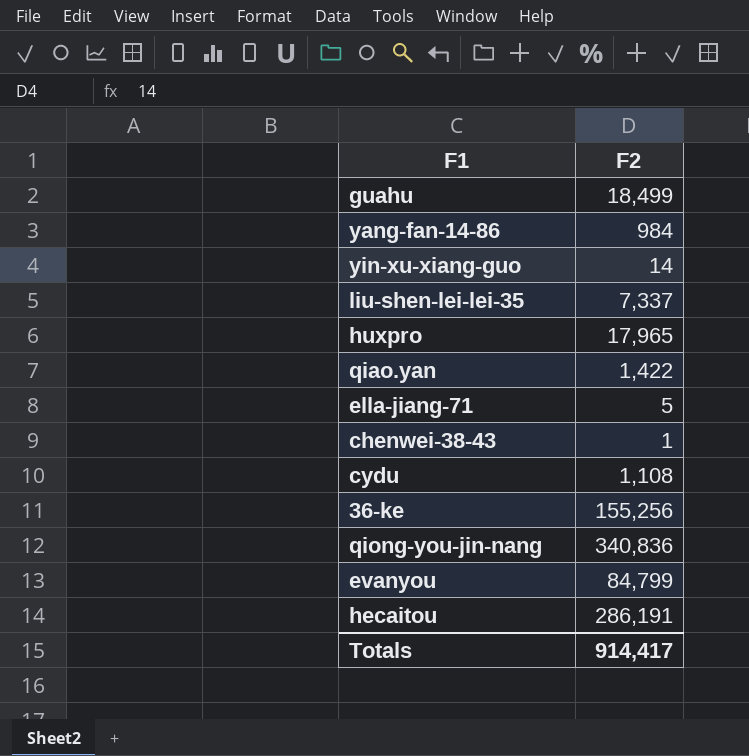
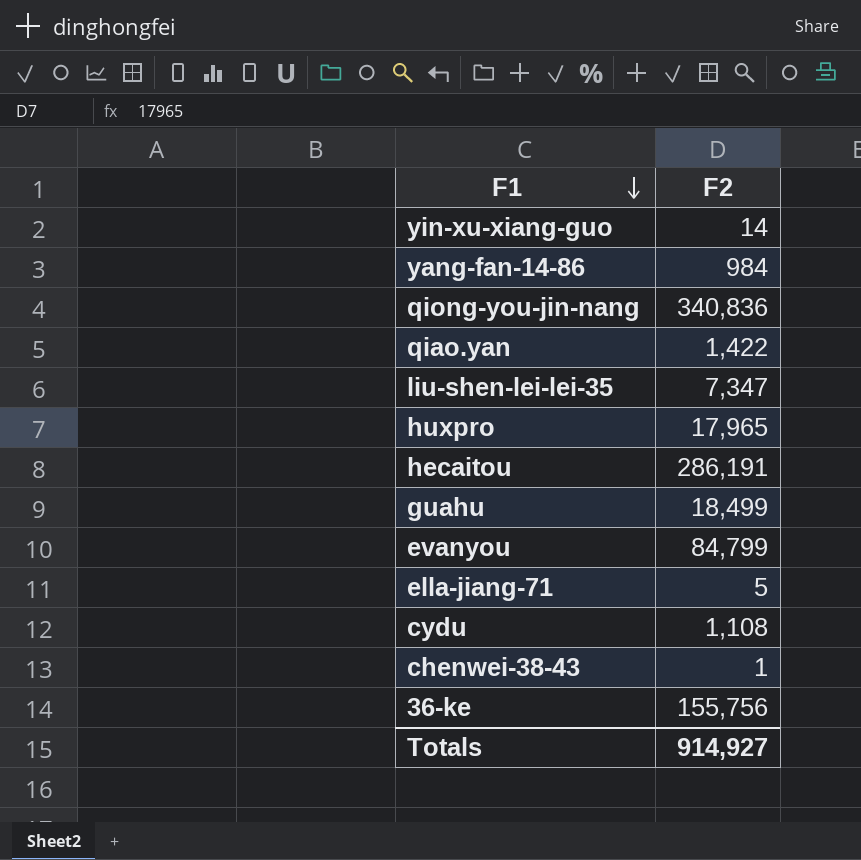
row order: none -> F1 descending
liu-shen-lei-lei-35 | F2: 7,337 -> 7,347
36-ke | F2: 155,256 -> 155,756
Totals | F2: 914,417 -> 914,927

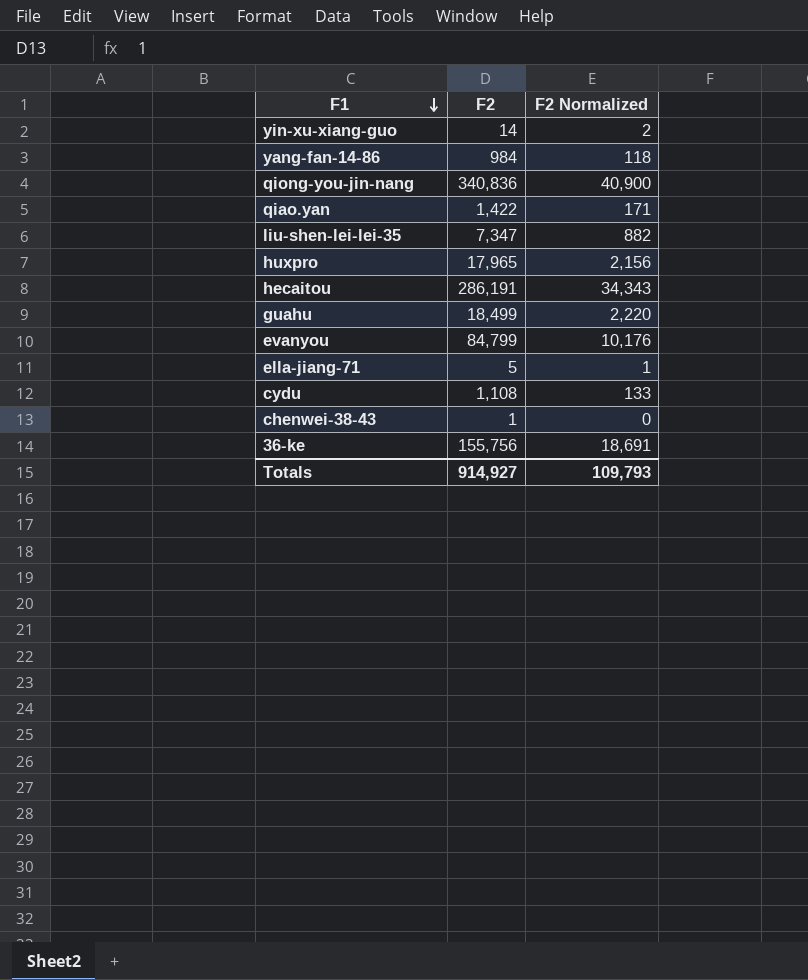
column F2 Normalized | formula: none -> [F2] * 0.12

